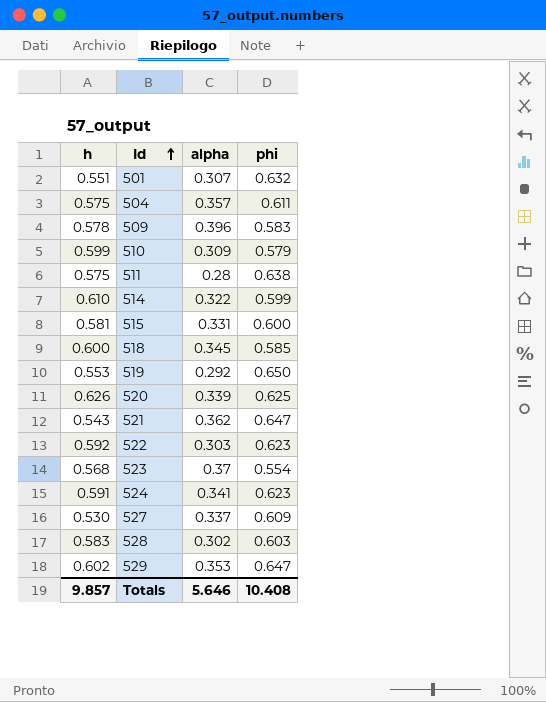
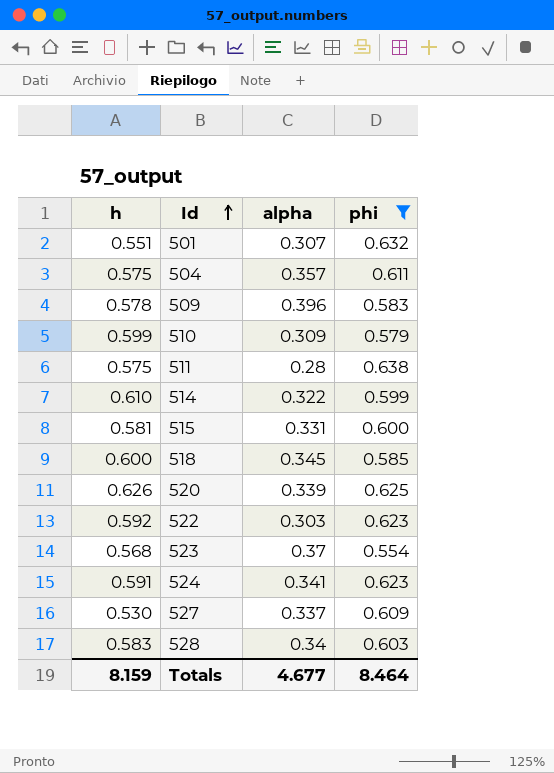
filter: none -> phi <= 0.638
528 | alpha: 0.302 -> 0.34
Totals | h: 9.857 -> 8.159
Totals | alpha: 5.646 -> 4.677
Totals | phi: 10.408 -> 8.464

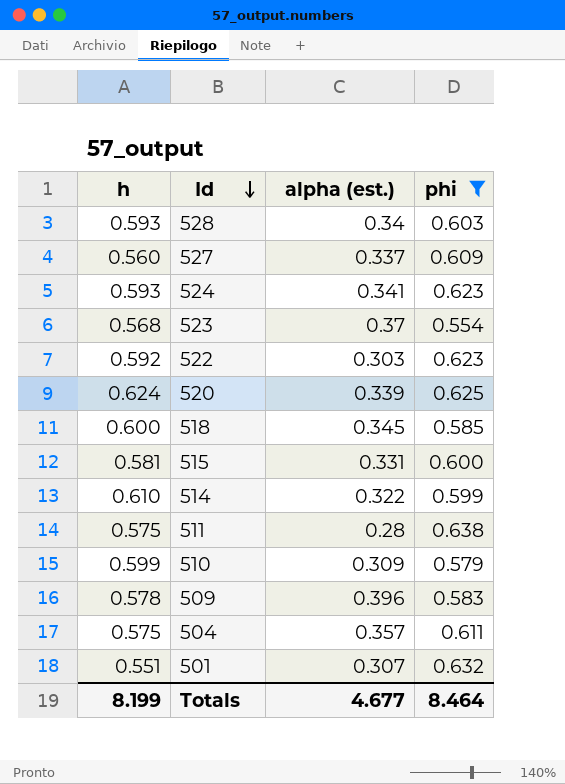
row order: Id ascending -> Id descending
column name: alpha -> alpha (est.)
528 | h: 0.583 -> 0.593
527 | h: 0.530 -> 0.560
524 | h: 0.591 -> 0.593
520 | h: 0.626 -> 0.624
Totals | h: 8.159 -> 8.199

